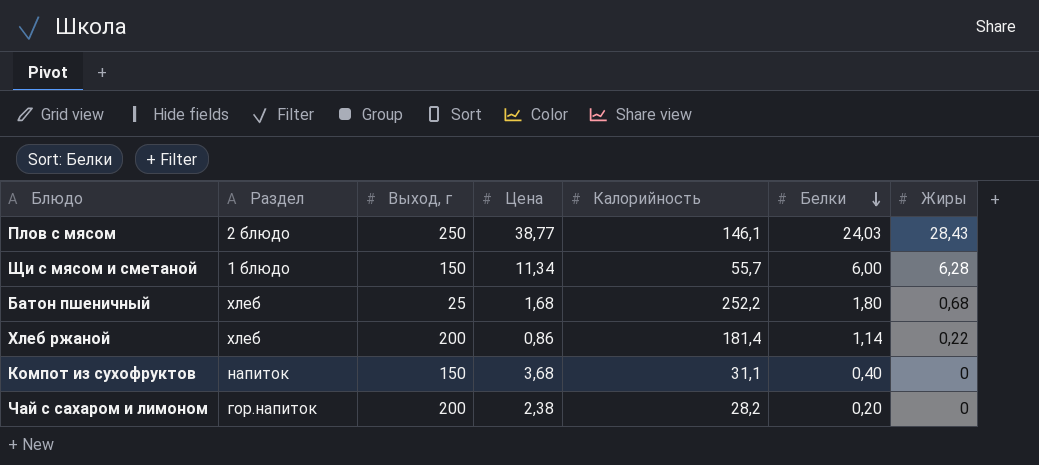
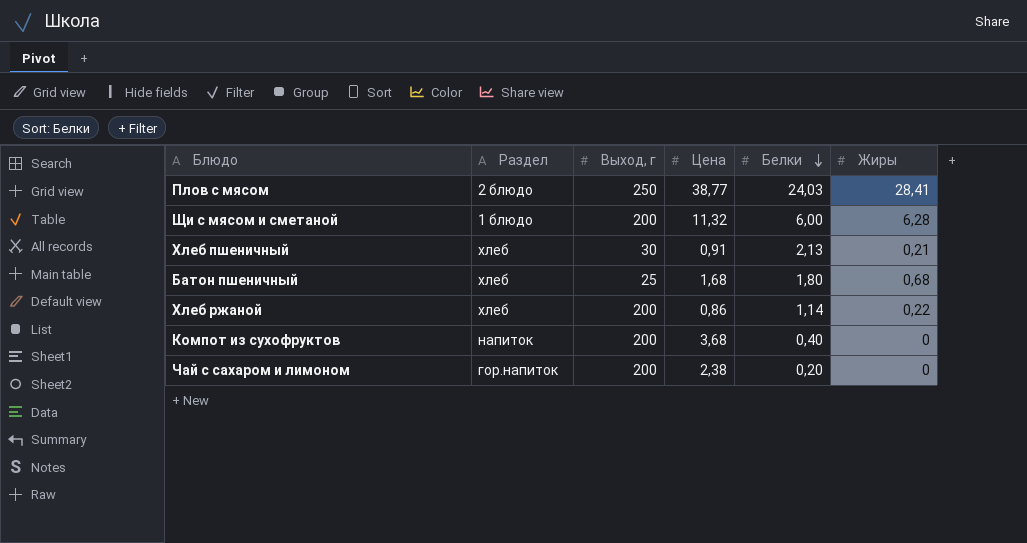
column Калорийность | position: 5 -> none
Плов с мясом | Жиры: 28,43 -> 28,41
Щи с мясом и сметаной | Выход, г: 150 -> 200
Щи с мясом и сметаной | Цена: 11,34 -> 11,32
row Хлеб пшеничный: none -> хлеб | 30 | 0,91 | 2,13 | 0,21
Компот из сухофруктов | Выход, г: 150 -> 200

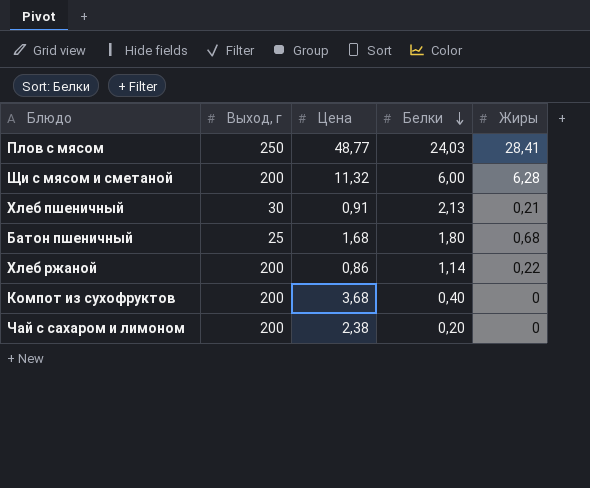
column Раздел | position: 2 -> none
Плов с мясом | Цена: 38,77 -> 48,77

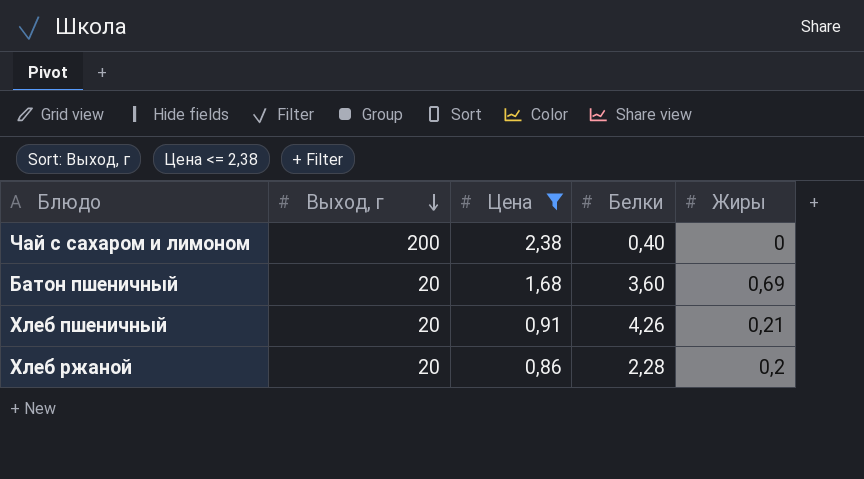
filter: none -> Цена <= 2,38
row order: Белки descending -> Выход, г descending
Чай с сахаром и лимоном | Белки: 0,20 -> 0,40
Батон пшеничный | Выход, г: 25 -> 20
Батон пшеничный | Белки: 1,80 -> 3,60
Батон пшеничный | Жиры: 0,68 -> 0,69
Хлеб пшеничный | Выход, г: 30 -> 20
Хлеб пшеничный | Белки: 2,13 -> 4,26
Хлеб ржаной | Выход, г: 200 -> 20
Хлеб ржаной | Белки: 1,14 -> 2,28
Хлеб ржаной | Жиры: 0,22 -> 0,2

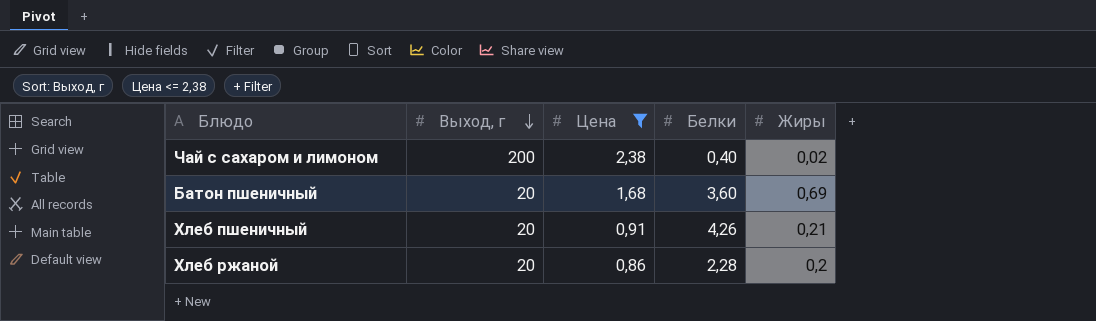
Чай с сахаром и лимоном | Жиры: 0 -> 0,02

